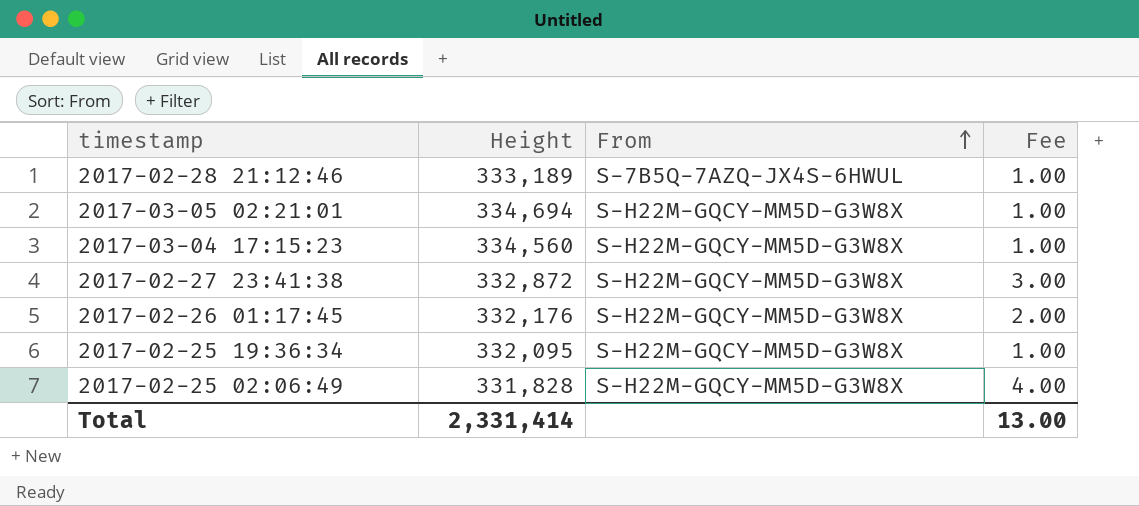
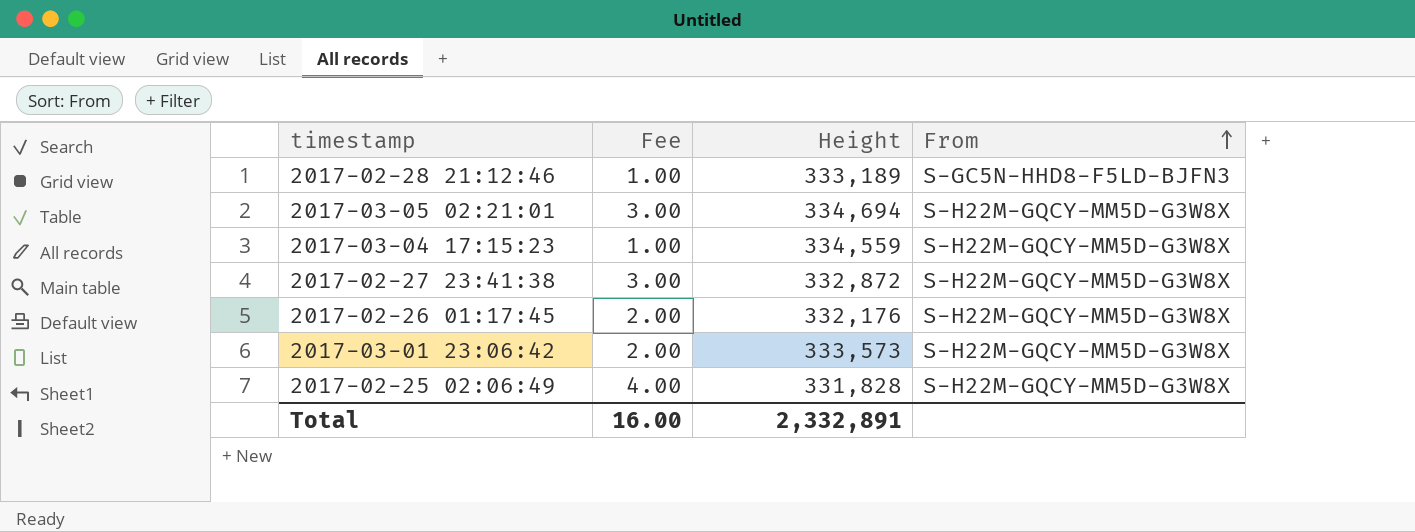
column Fee | position: 4 -> 2
row 2017-02-25 19:36:34: 332,095 | S-H22M-GQCY-MM5D-G3W8X | 1.00 -> none
2017-02-28 21:12:46 | From: S-7B5Q-7AZQ-JX4S-6HWUL -> S-GC5N-HHD8-F5LD-BJFN3
2017-03-05 02:21:01 | Fee: 1.00 -> 3.00
2017-03-04 17:15:23 | Height: 334,560 -> 334,559
row 2017-03-01 23:06:42: none -> 2.00 | 333,573 | S-H22M-GQCY-MM5D-G3W8X
Total | Fee: 13.00 -> 16.00
Total | Height: 2,331,414 -> 2,332,891

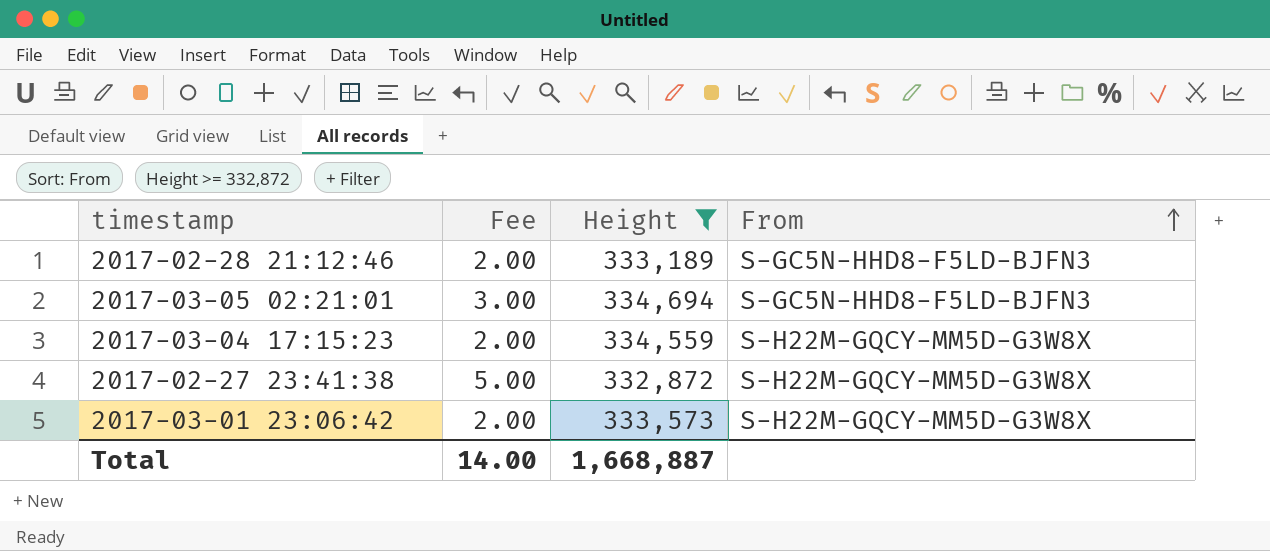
filter: none -> Height >= 332,872
2017-02-28 21:12:46 | Fee: 1.00 -> 2.00
2017-03-05 02:21:01 | From: S-H22M-GQCY-MM5D-G3W8X -> S-GC5N-HHD8-F5LD-BJFN3
2017-03-04 17:15:23 | Fee: 1.00 -> 2.00
2017-02-27 23:41:38 | Fee: 3.00 -> 5.00
Total | Fee: 16.00 -> 14.00
Total | Height: 2,332,891 -> 1,668,887

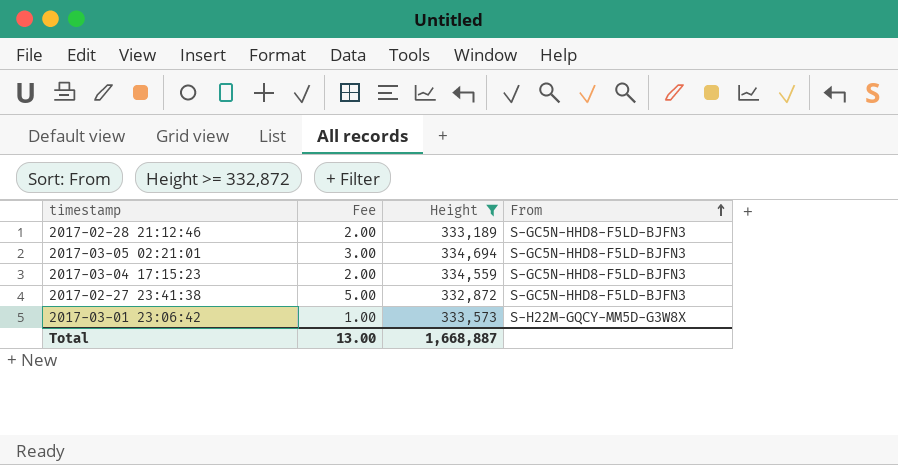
2017-03-04 17:15:23 | From: S-H22M-GQCY-MM5D-G3W8X -> S-GC5N-HHD8-F5LD-BJFN3
2017-02-27 23:41:38 | From: S-H22M-GQCY-MM5D-G3W8X -> S-GC5N-HHD8-F5LD-BJFN3
2017-03-01 23:06:42 | Fee: 2.00 -> 1.00
Total | Fee: 14.00 -> 13.00

